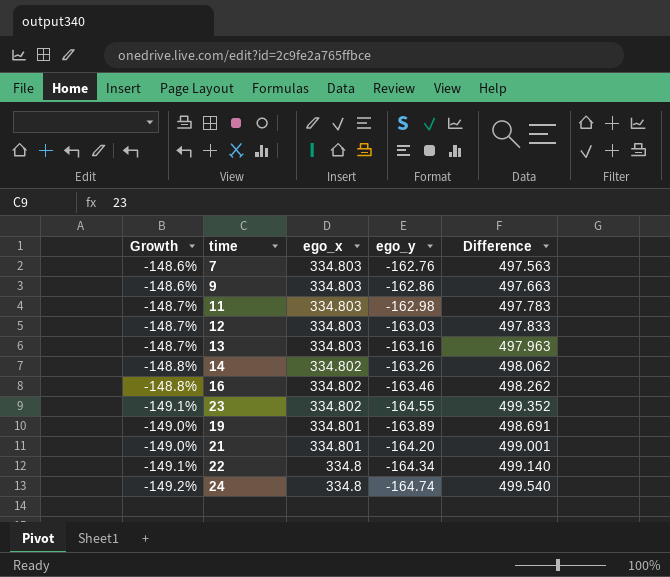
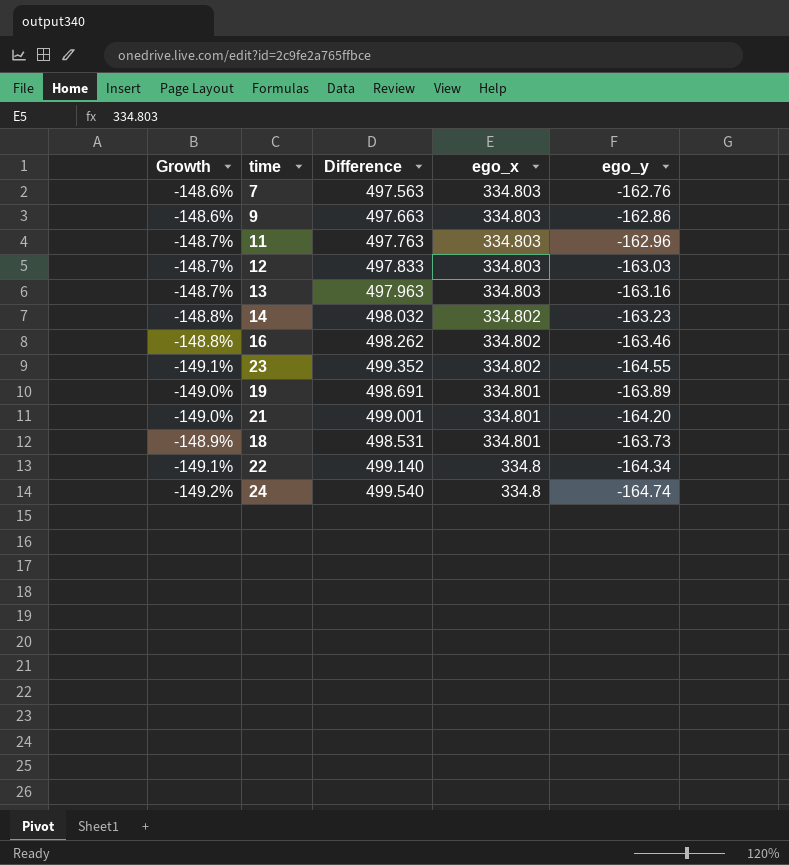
column Difference | position: 5 -> 3
11 | Difference: 497.783 -> 497.763
11 | ego_y: -162.98 -> -162.96
14 | Difference: 498.062 -> 498.032
14 | ego_y: -163.26 -> -163.23
row 18: none -> -148.9% | 498.531 | 334.801 | -163.73

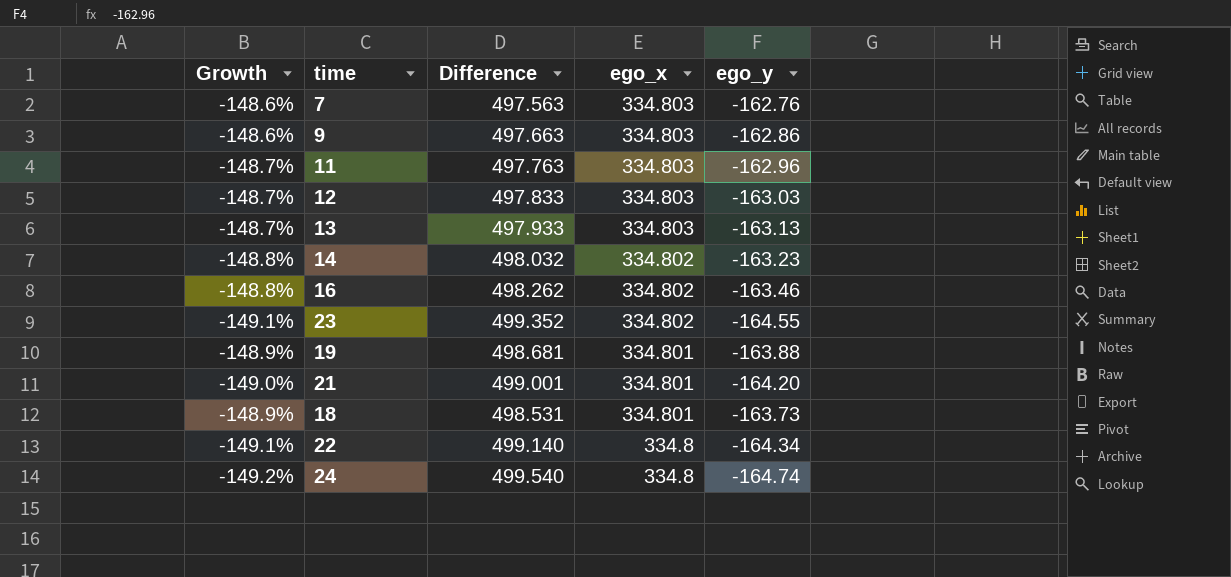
13 | Difference: 497.963 -> 497.933
13 | ego_y: -163.16 -> -163.13
19 | Growth: -149.0% -> -148.9%
19 | Difference: 498.691 -> 498.681
19 | ego_y: -163.89 -> -163.88

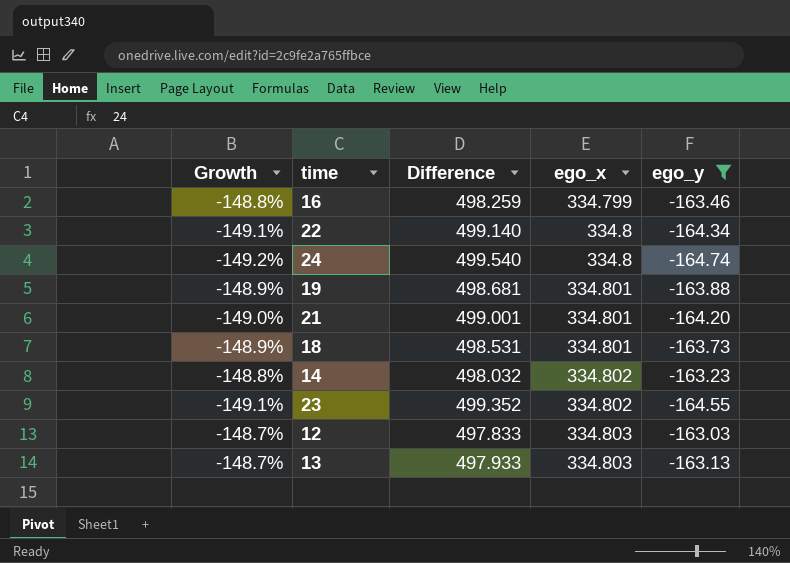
filter: none -> ego_y <= -163.03
row order: ego_x descending -> ego_x ascending
16 | Difference: 498.262 -> 498.259
16 | ego_x: 334.802 -> 334.799

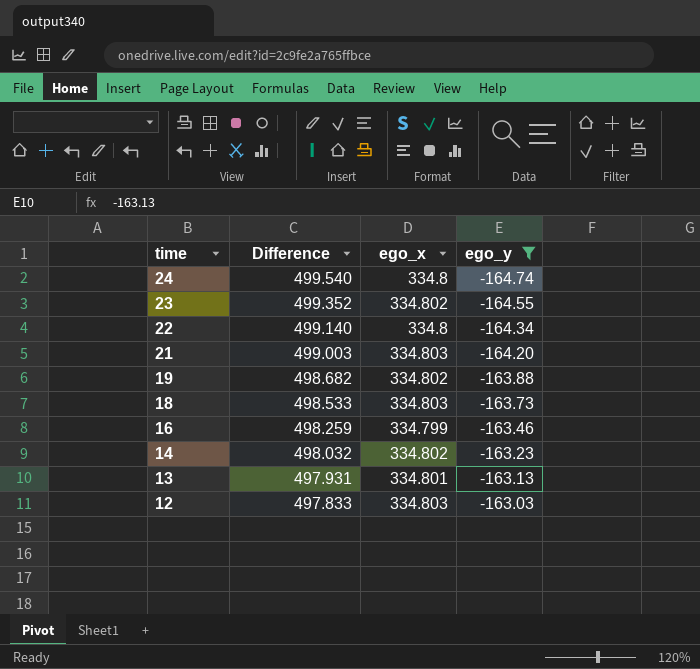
row order: ego_x ascending -> time descending
column Growth | formula: ([ego_y] - [ego_x]) / [ego_x] -> none
21 | Difference: 499.001 -> 499.003
21 | ego_x: 334.801 -> 334.803
19 | Difference: 498.681 -> 498.682
19 | ego_x: 334.801 -> 334.802
18 | Difference: 498.531 -> 498.533
18 | ego_x: 334.801 -> 334.803
13 | Difference: 497.933 -> 497.931
13 | ego_x: 334.803 -> 334.801

